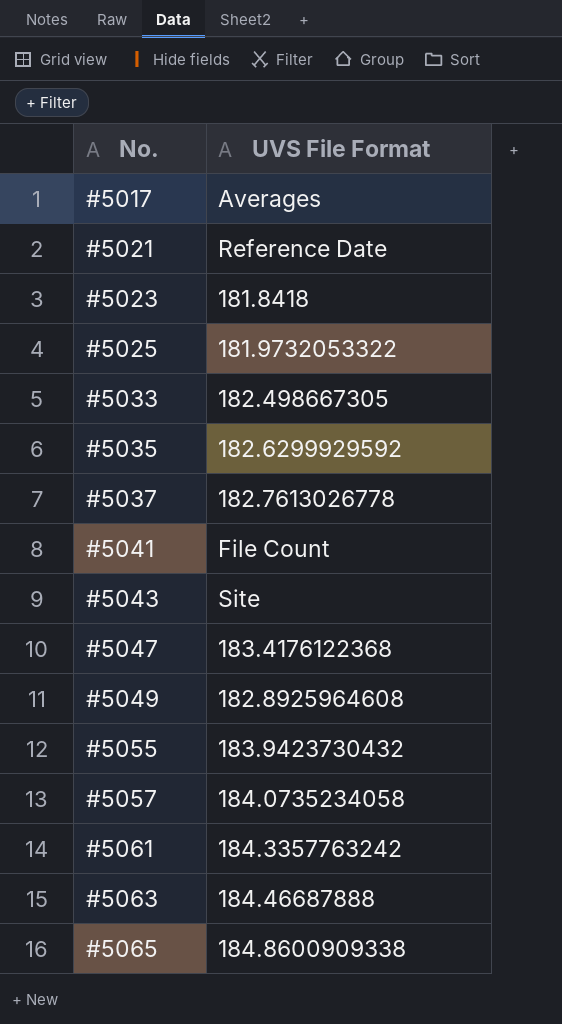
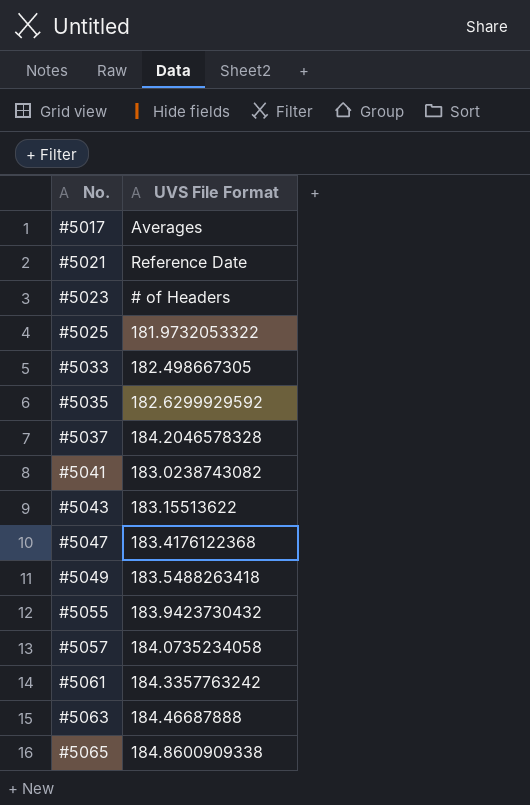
#5023 | UVS File Format: 181.8418 -> # of Headers
#5037 | UVS File Format: 182.7613026778 -> 184.2046578328
#5041 | UVS File Format: File Count -> 183.0238743082
#5043 | UVS File Format: Site -> 183.15513622
#5049 | UVS File Format: 182.8925964608 -> 183.5488263418

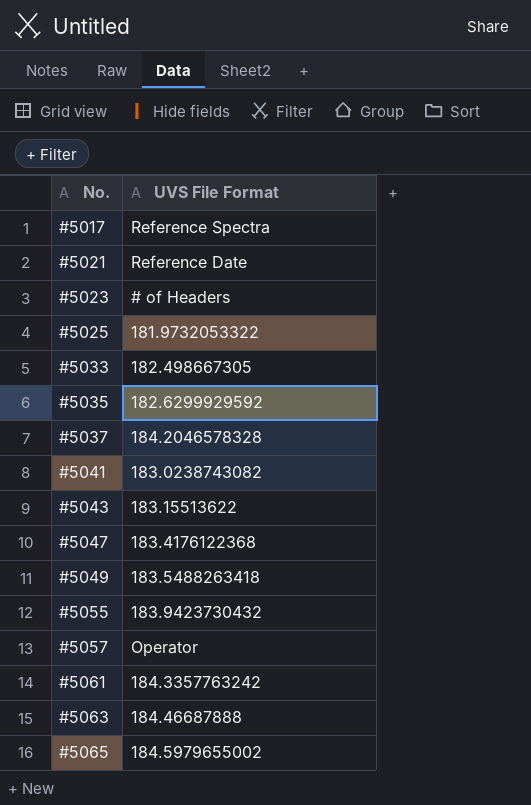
#5017 | UVS File Format: Averages -> Reference Spectra
#5057 | UVS File Format: 184.0735234058 -> Operator
#5065 | UVS File Format: 184.8600909338 -> 184.5979655002

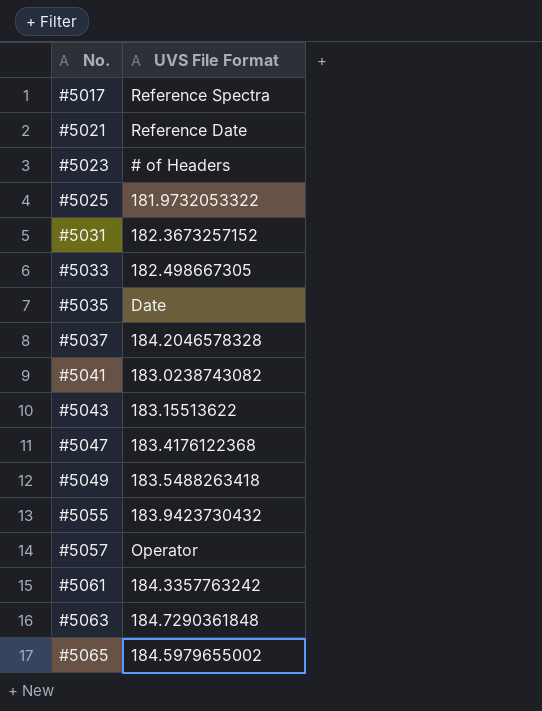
row #5031: none -> 182.3673257152
#5035 | UVS File Format: 182.6299929592 -> Date
#5063 | UVS File Format: 184.46687888 -> 184.7290361848

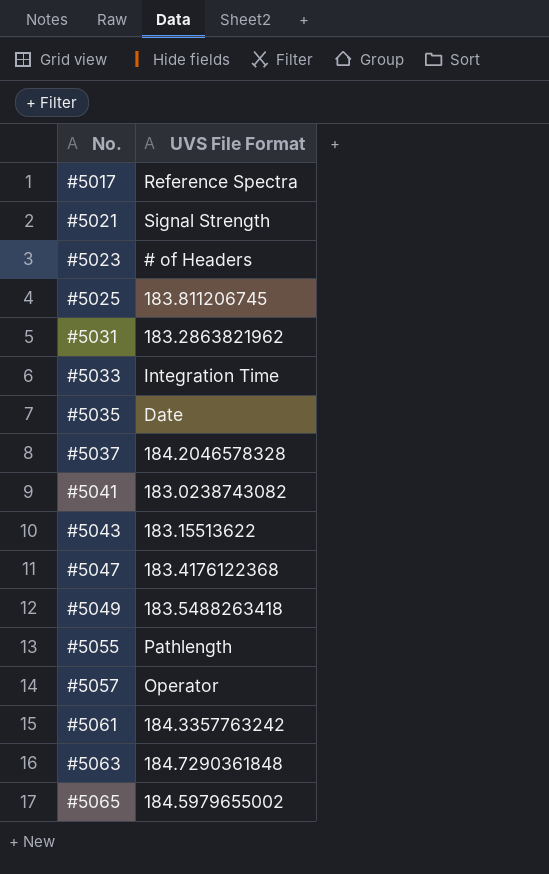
#5021 | UVS File Format: Reference Date -> Signal Strength
#5025 | UVS File Format: 181.9732053322 -> 183.811206745
#5031 | UVS File Format: 182.3673257152 -> 183.2863821962
#5033 | UVS File Format: 182.498667305 -> Integration Time
#5055 | UVS File Format: 183.9423730432 -> Pathlength

